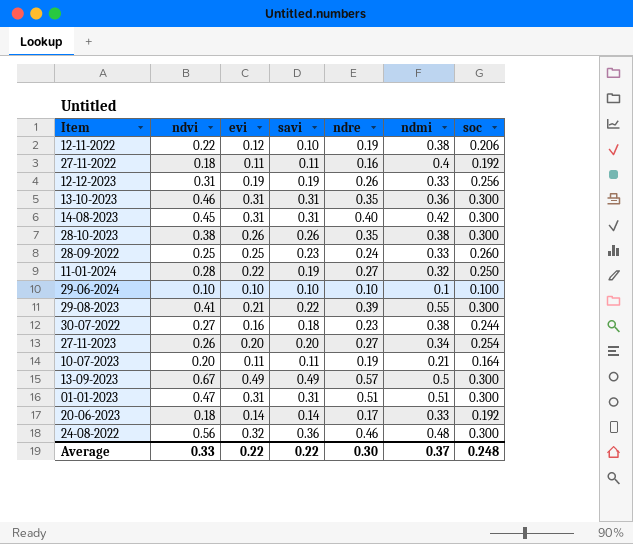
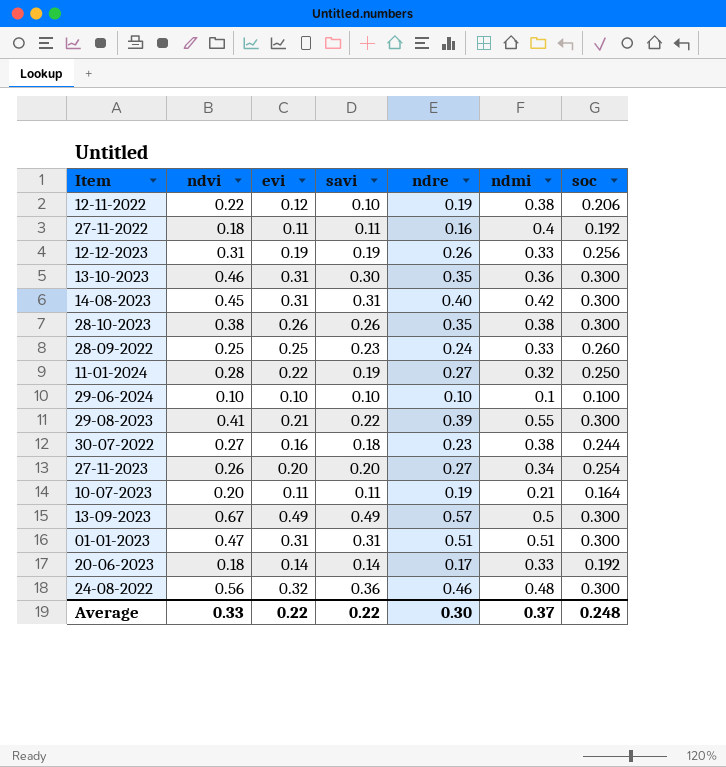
13-10-2023 | savi: 0.31 -> 0.30

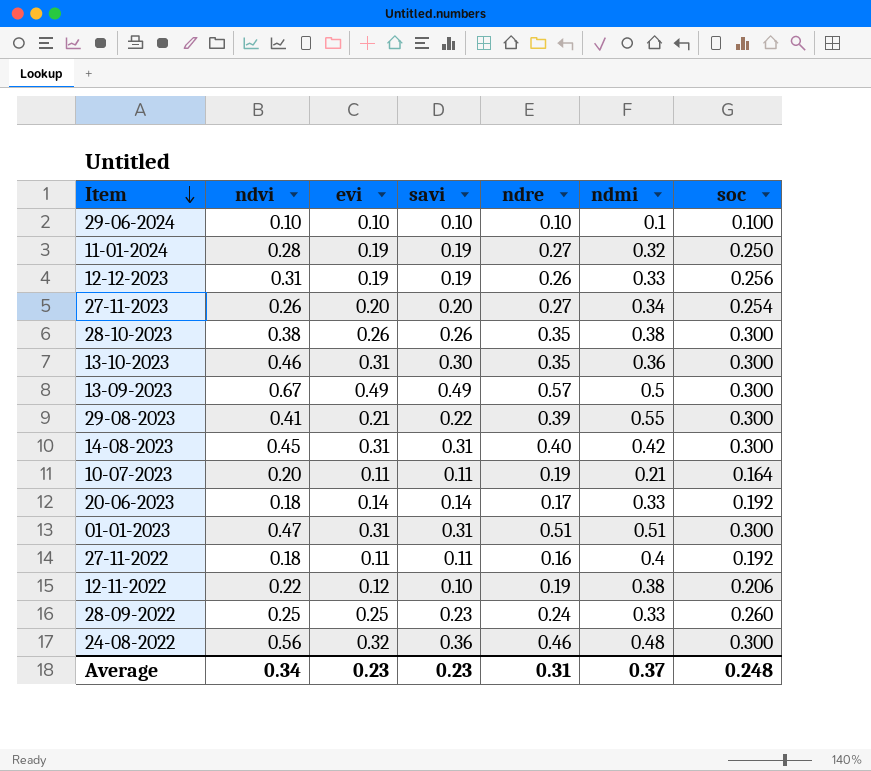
row order: none -> Item descending
row 30-07-2022: 0.27 | 0.16 | 0.18 | 0.23 | 0.38 | 0.244 -> none
11-01-2024 | evi: 0.22 -> 0.19
Average | ndvi: 0.33 -> 0.34
Average | evi: 0.22 -> 0.23
Average | savi: 0.22 -> 0.23
Average | ndre: 0.30 -> 0.31

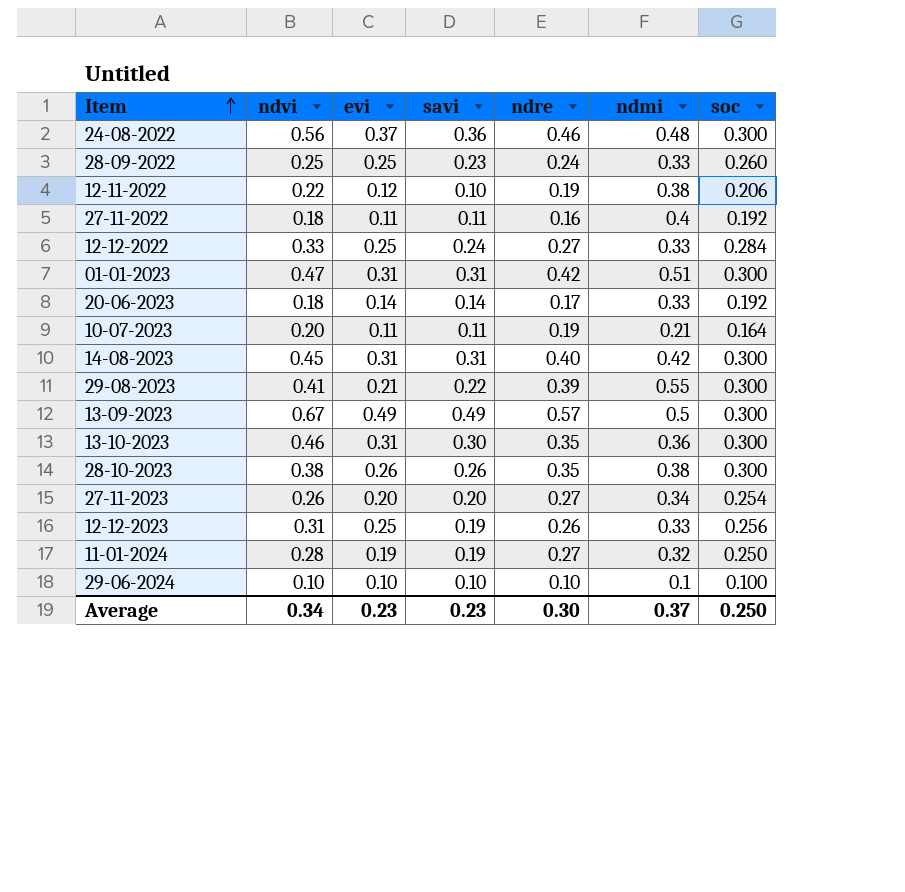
row order: Item descending -> Item ascending
24-08-2022 | evi: 0.32 -> 0.37
row 12-12-2022: none -> 0.33 | 0.25 | 0.24 | 0.27 | 0.33 | 0.284
01-01-2023 | ndre: 0.51 -> 0.42
12-12-2023 | evi: 0.19 -> 0.25
Average | ndre: 0.31 -> 0.30
Average | soc: 0.248 -> 0.250

